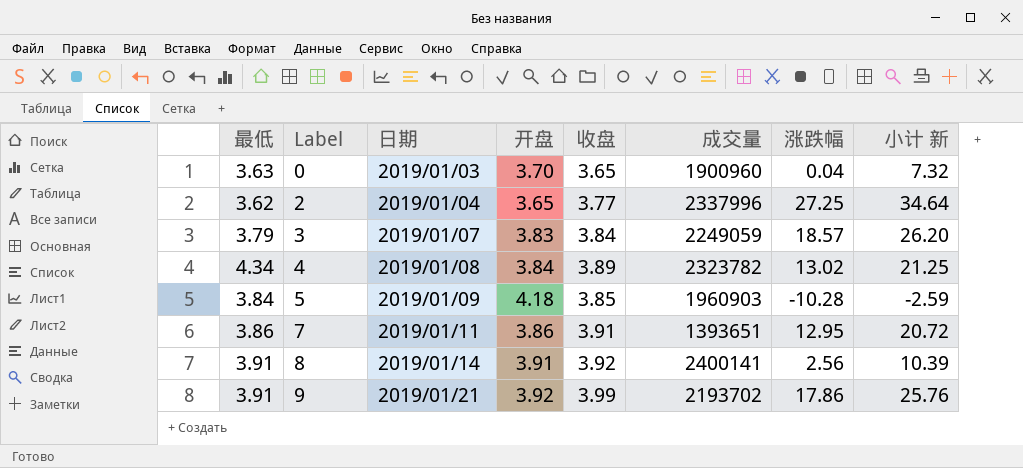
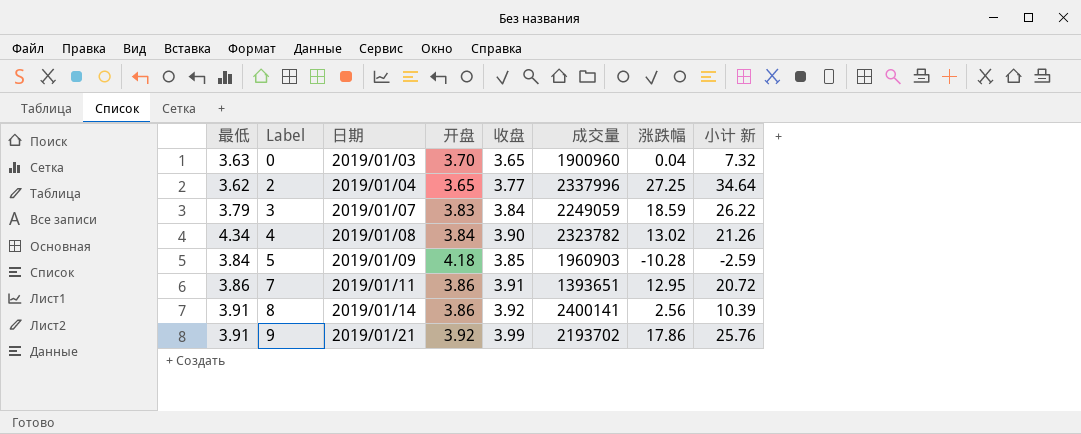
3 | 涨跌幅: 18.57 -> 18.59
3 | 小计 新: 26.20 -> 26.22
4 | 收盘: 3.89 -> 3.90
4 | 小计 新: 21.25 -> 21.26
8 | 开盘: 3.91 -> 3.86

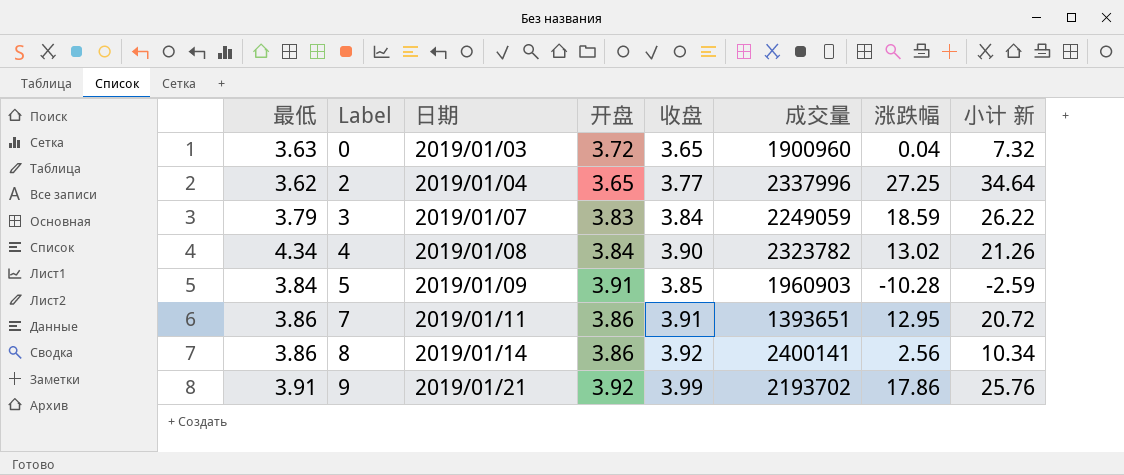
0 | 开盘: 3.70 -> 3.72
5 | 开盘: 4.18 -> 3.91
8 | 最低: 3.91 -> 3.86
8 | 小计 新: 10.39 -> 10.34

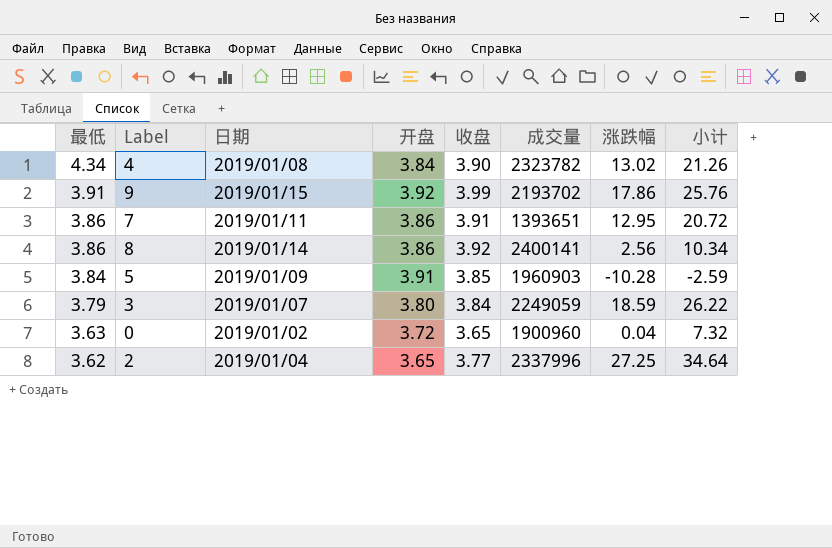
row order: Label ascending -> 最低 descending
column name: 小计 新 -> 小计
9 | 日期: 2019/01/21 -> 2019/01/15
3 | 开盘: 3.83 -> 3.80
0 | 日期: 2019/01/03 -> 2019/01/02

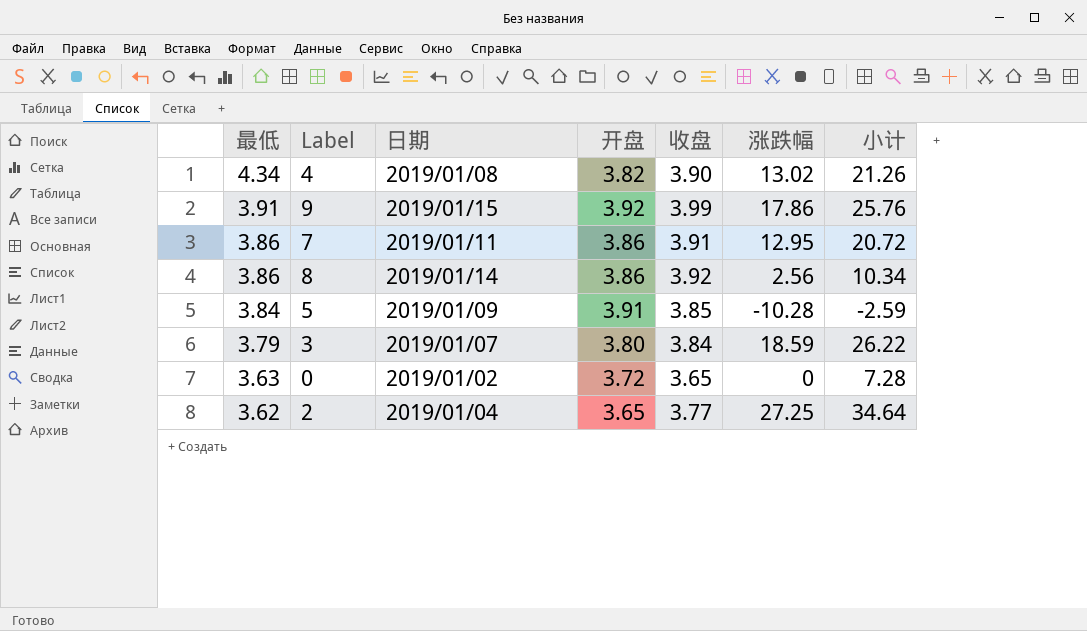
column 成交量 | position: 6 -> none
4 | 开盘: 3.84 -> 3.82
0 | 涨跌幅: 0.04 -> 0
0 | 小计: 7.32 -> 7.28

